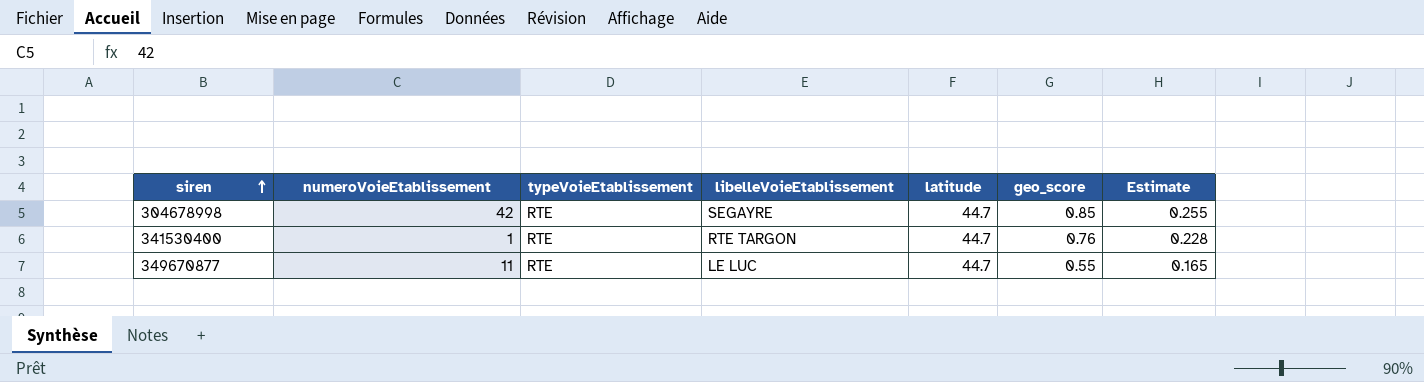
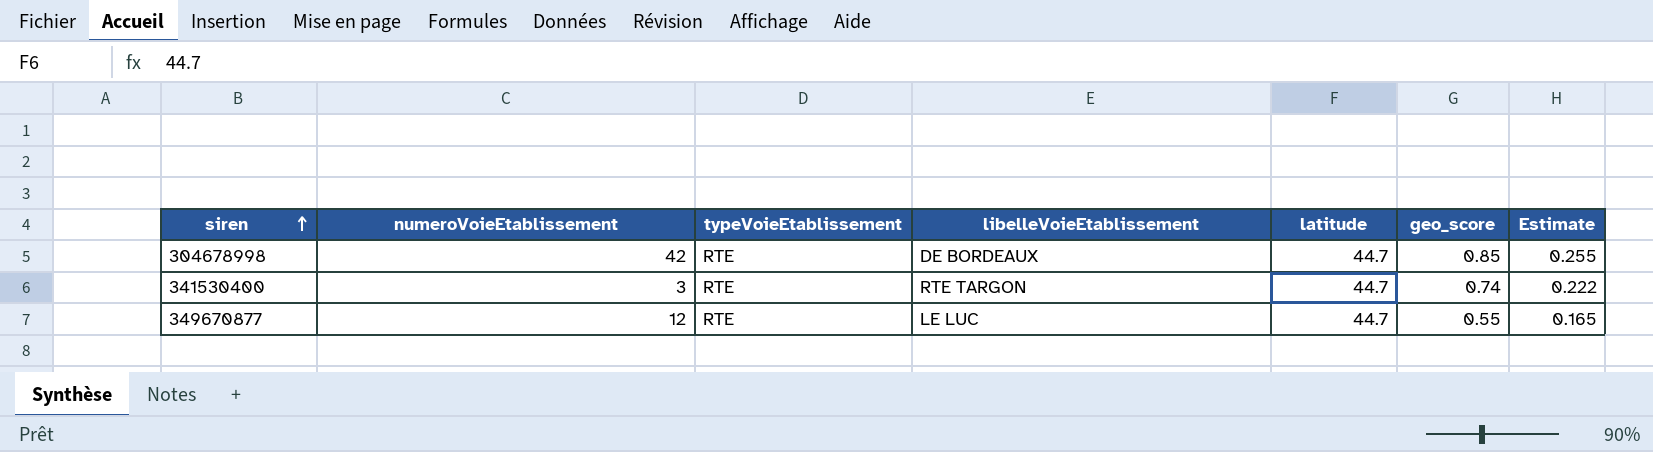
304678998 | libelleVoieEtablissement: SEGAYRE -> DE BORDEAUX
341530400 | numeroVoieEtablissement: 1 -> 3
341530400 | geo_score: 0.76 -> 0.74
341530400 | Estimate: 0.228 -> 0.222
349670877 | numeroVoieEtablissement: 11 -> 12

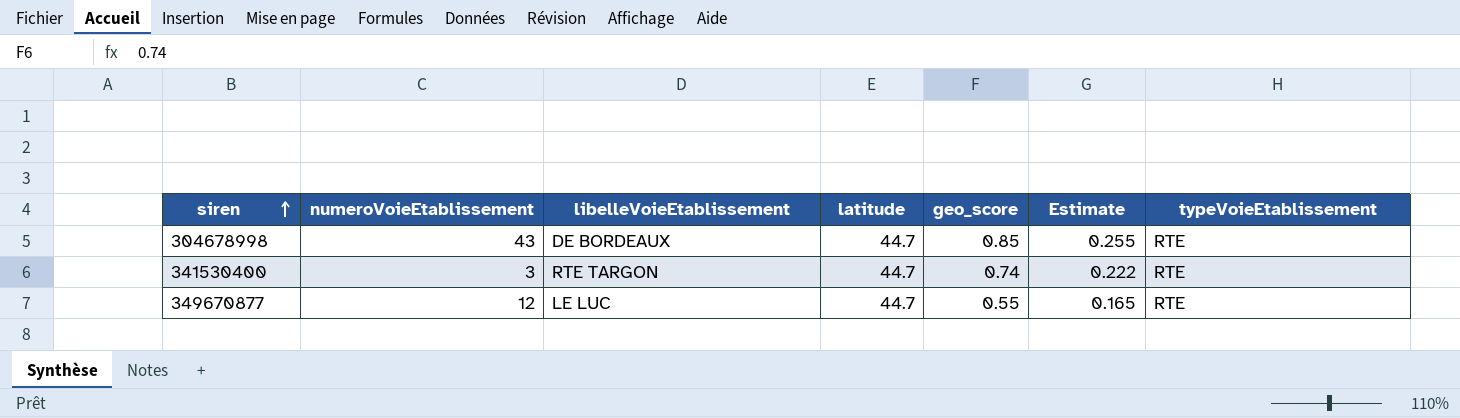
column typeVoieEtablissement | position: 3 -> 7
304678998 | numeroVoieEtablissement: 42 -> 43

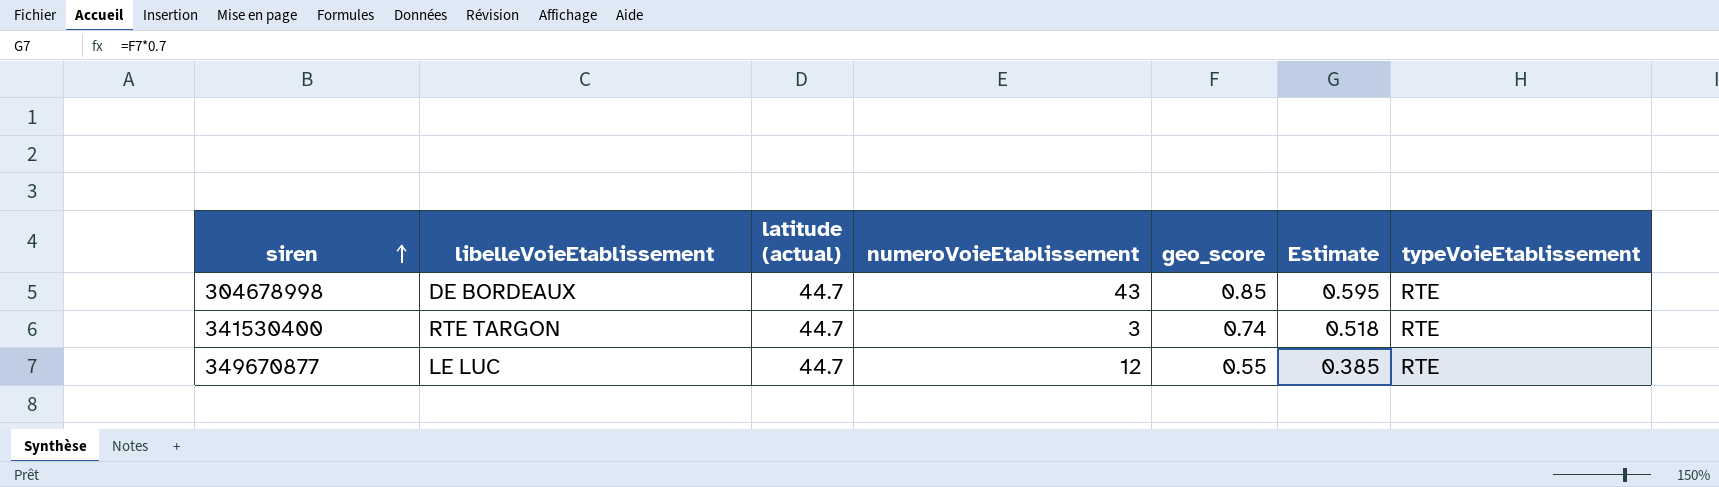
column name: latitude -> latitude (actual)
column numeroVoieEtablissement | position: 2 -> 4
column Estimate | formula: [geo_score] * 0.3 -> [geo_score] * 0.7

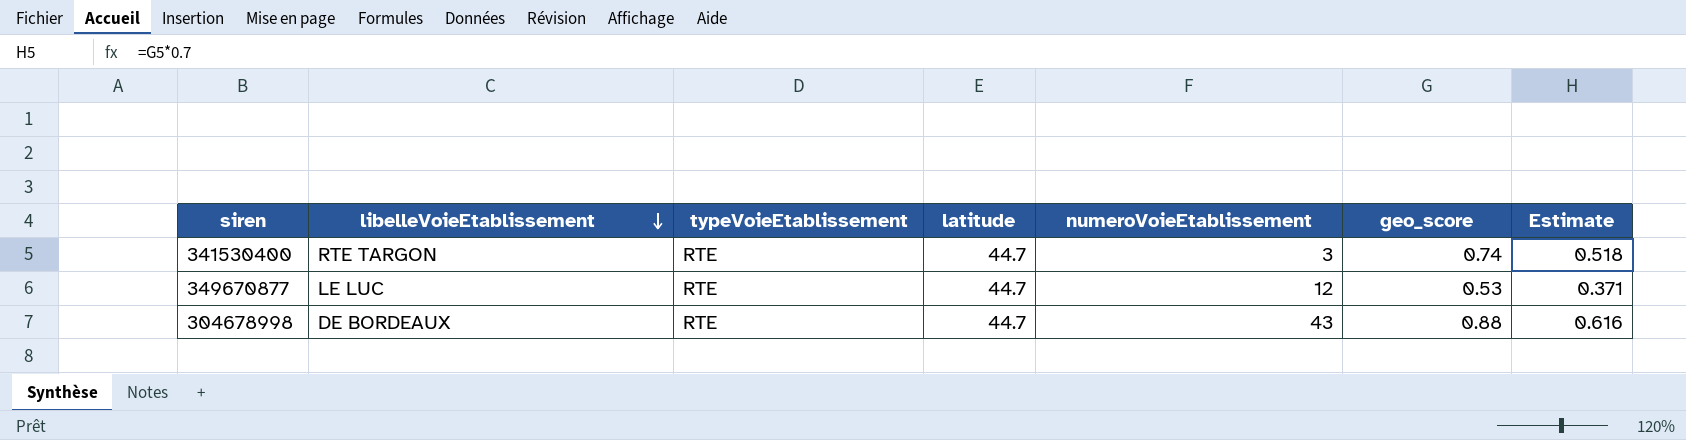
row order: siren ascending -> libelleVoieEtablissement descending
column typeVoieEtablissement | position: 7 -> 3
column name: latitude (actual) -> latitude
349670877 | geo_score: 0.55 -> 0.53
349670877 | Estimate: 0.385 -> 0.371
304678998 | geo_score: 0.85 -> 0.88
304678998 | Estimate: 0.595 -> 0.616

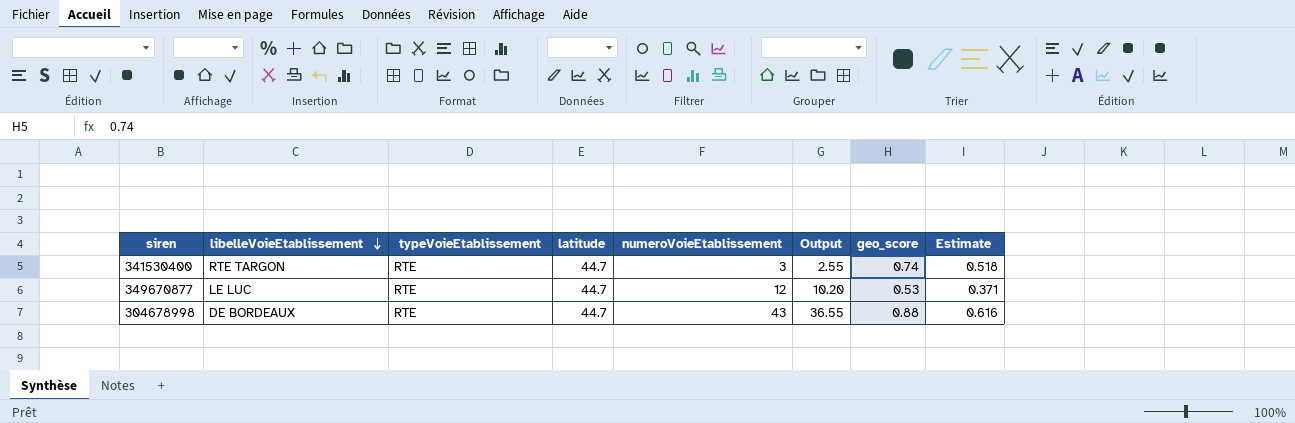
column Output | formula: none -> [numeroVoieEtablissement] * 0.85

